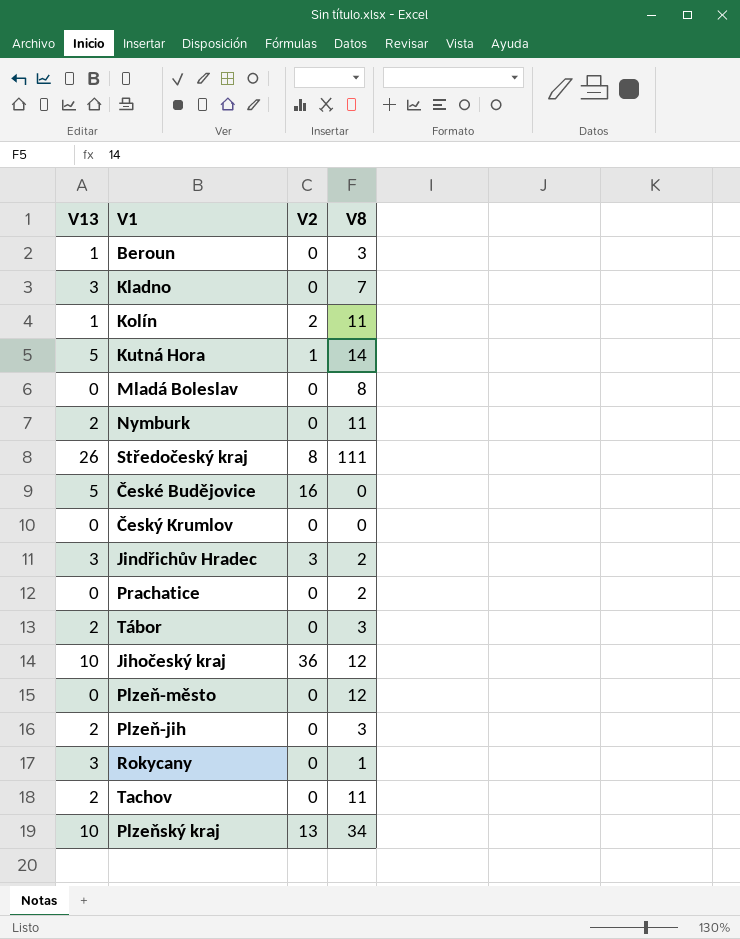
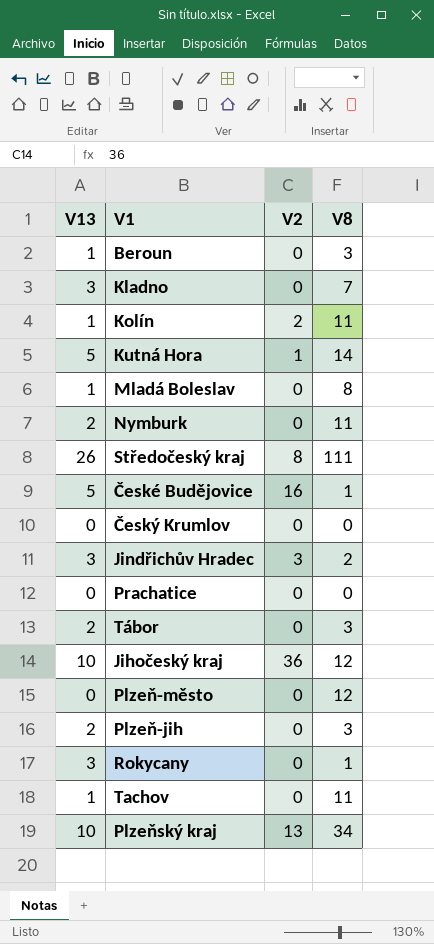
Mladá Boleslav | V13: 0 -> 1
České Budějovice | V8: 0 -> 1
Prachatice | V8: 2 -> 0
Tachov | V13: 2 -> 1

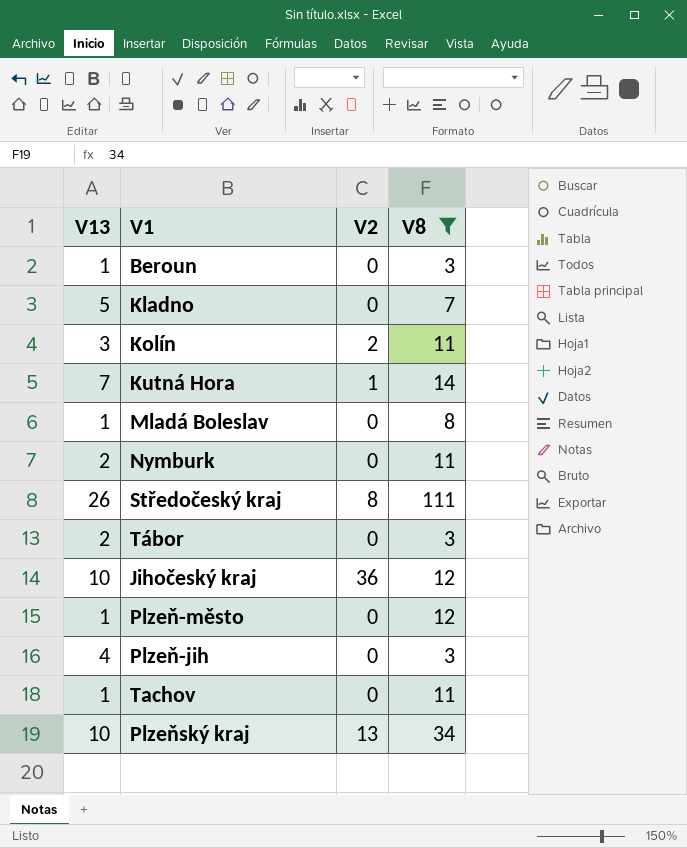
filter: none -> V8 >= 3
Kladno | V13: 3 -> 5
Kolín | V13: 1 -> 3
Kutná Hora | V13: 5 -> 7
Plzeň-město | V13: 0 -> 1
Plzeň-jih | V13: 2 -> 4

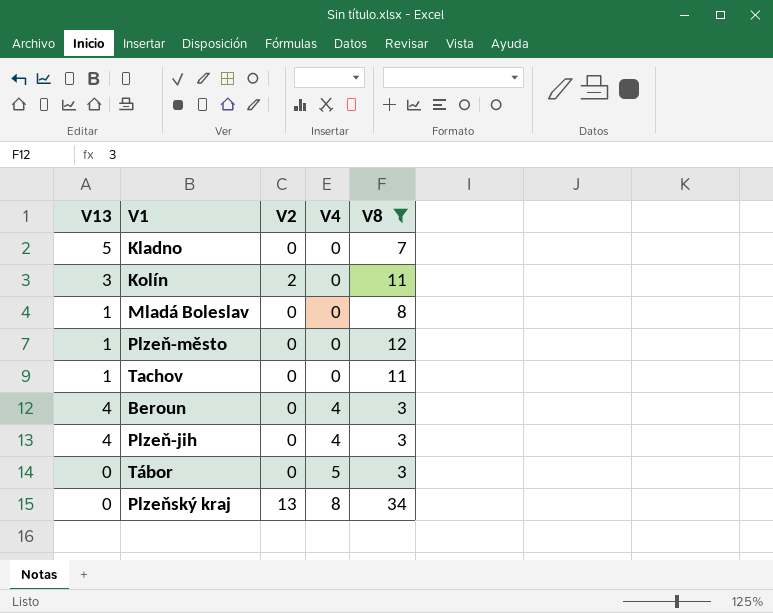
row order: none -> V4 ascending
column V4 | position: none -> 4
row Kutná Hora: 7 | 1 | 14 -> none
row Nymburk: 2 | 0 | 11 -> none
row Středočeský kraj: 26 | 8 | 111 -> none
row Jihočeský kraj: 10 | 36 | 12 -> none
Beroun | V13: 1 -> 4
Tábor | V13: 2 -> 0
Plzeňský kraj | V13: 10 -> 0

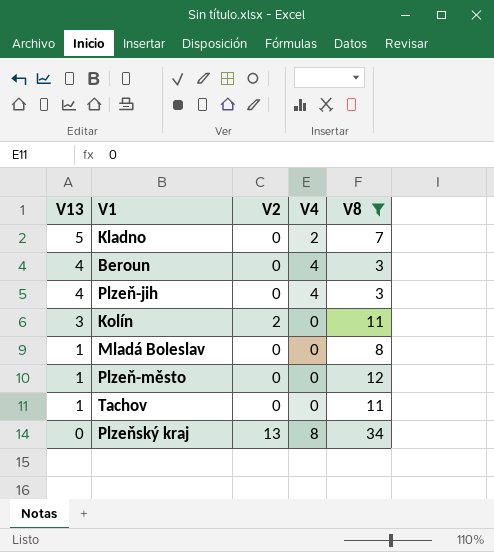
row order: V4 ascending -> V13 descending
row Tábor: 0 | 0 | 5 | 3 -> none
Kladno | V4: 0 -> 2

